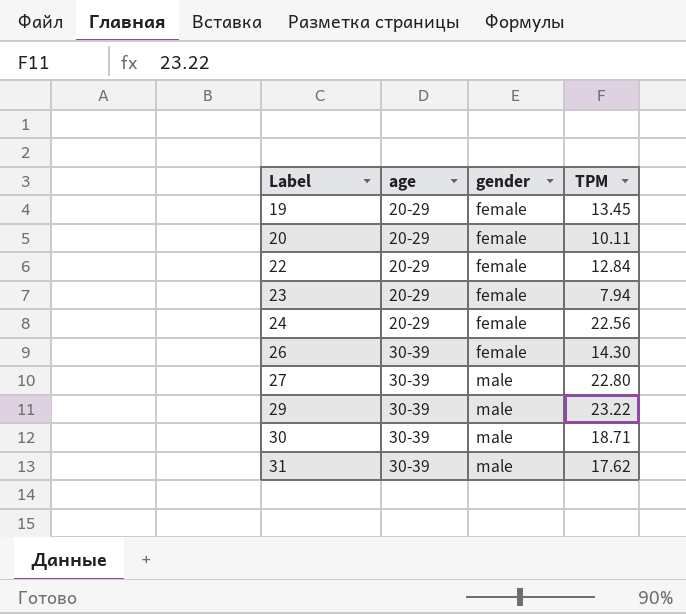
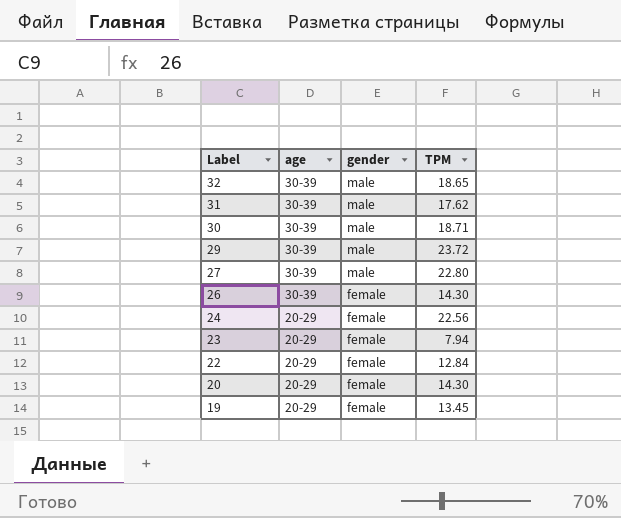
row order: Label ascending -> Label descending
row 32: none -> 30-39 | male | 18.65
29 | TPM: 23.22 -> 23.72
20 | TPM: 10.11 -> 14.30

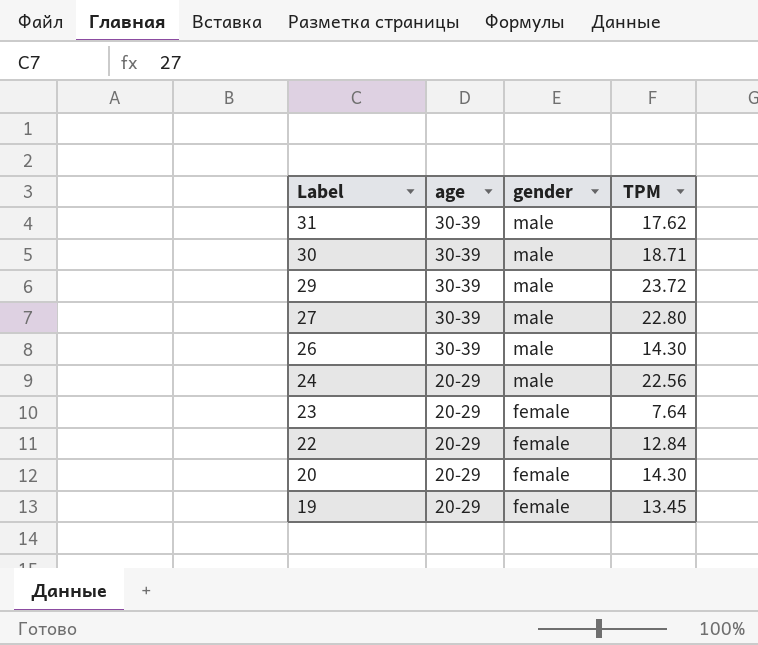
row 32: 30-39 | male | 18.65 -> none
26 | gender: female -> male
24 | gender: female -> male
23 | TPM: 7.94 -> 7.64

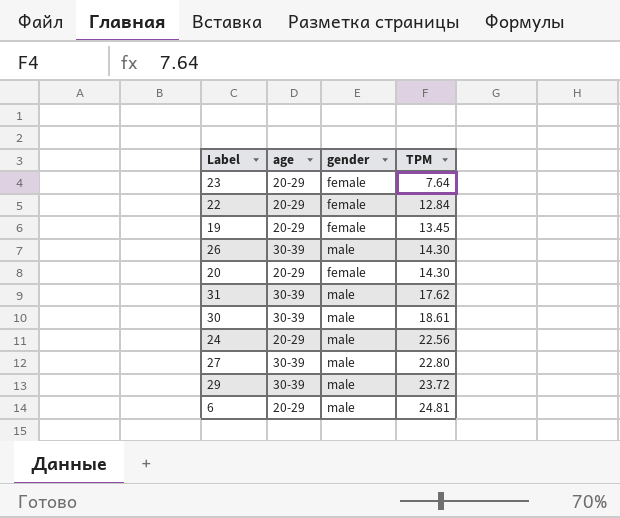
row order: Label descending -> TPM ascending
30 | TPM: 18.71 -> 18.61
row 6: none -> 20-29 | male | 24.81

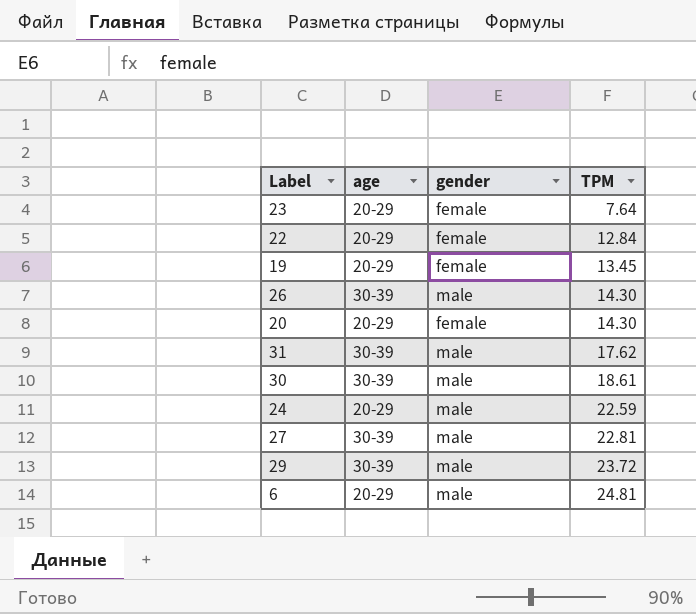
24 | TPM: 22.56 -> 22.59
27 | TPM: 22.80 -> 22.81

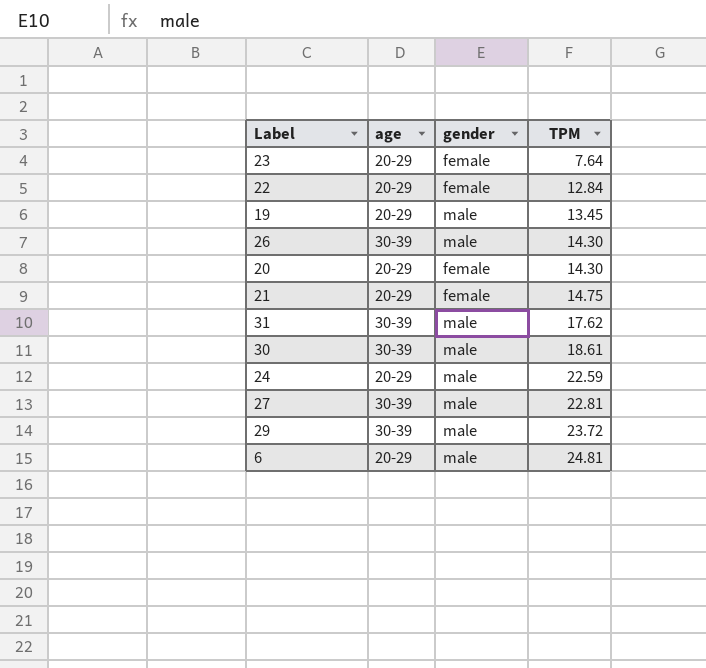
19 | gender: female -> male
row 21: none -> 20-29 | female | 14.75

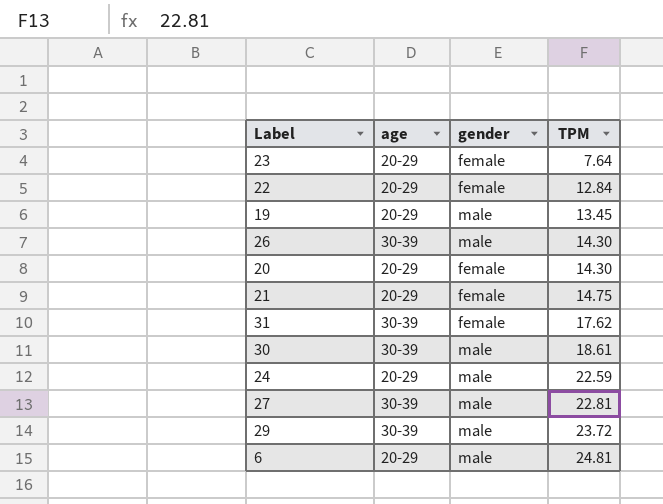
31 | gender: male -> female

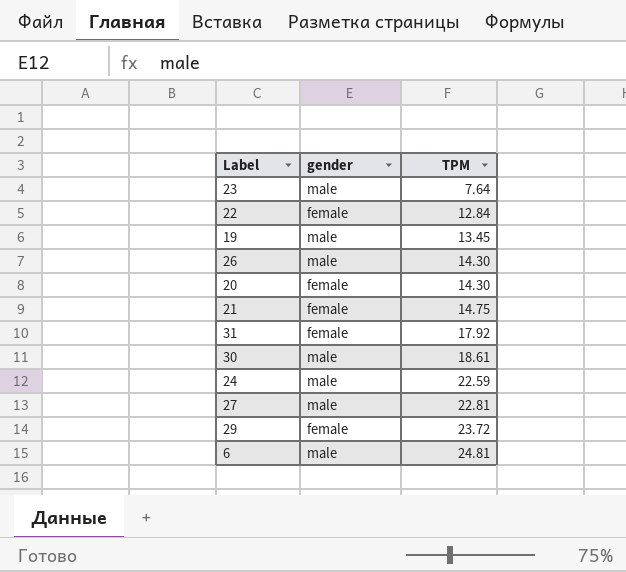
column age | position: 2 -> none
23 | gender: female -> male
31 | TPM: 17.62 -> 17.92
29 | gender: male -> female

